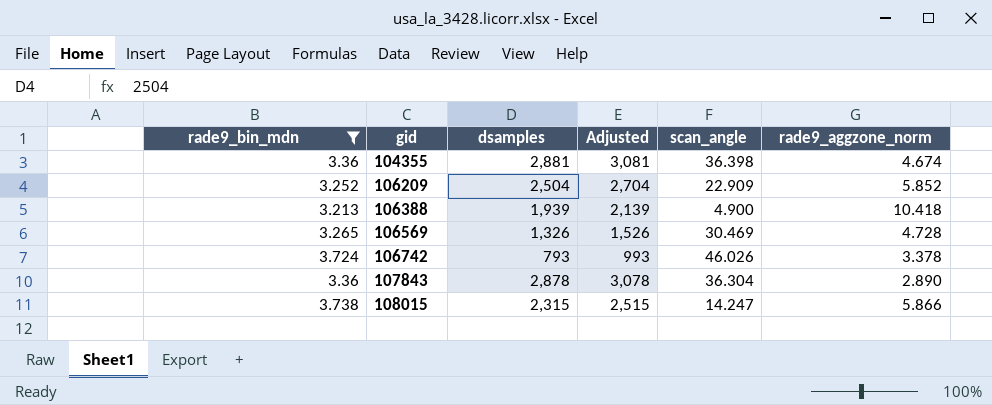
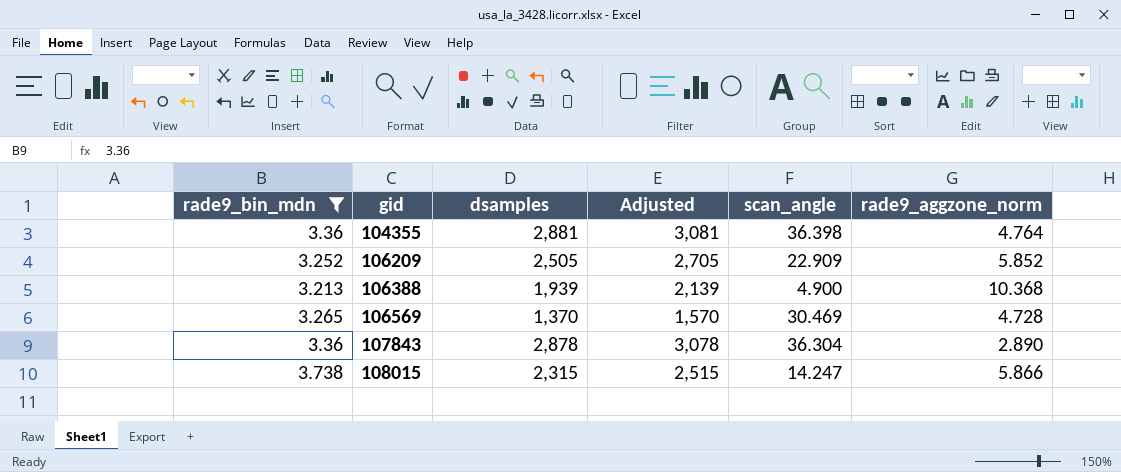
row 106742: 3.724 | 793 | 993 | 46.026 | 3.378 -> none
104355 | rade9_aggzone_norm: 4.674 -> 4.764
106209 | dsamples: 2,504 -> 2,505
106209 | Adjusted: 2,704 -> 2,705
106388 | rade9_aggzone_norm: 10.418 -> 10.368
106569 | dsamples: 1,326 -> 1,370
106569 | Adjusted: 1,526 -> 1,570

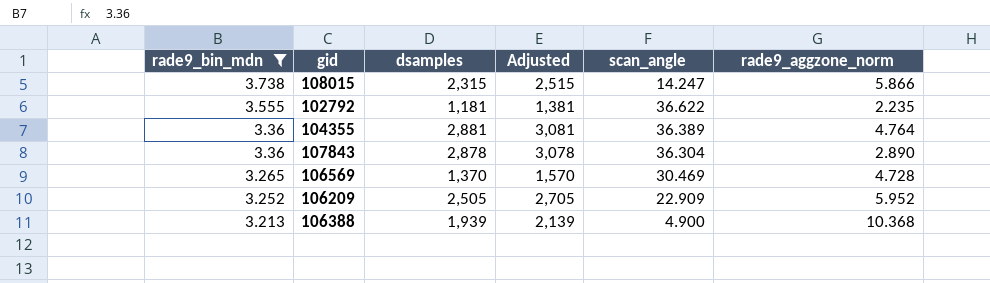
row order: gid ascending -> rade9_bin_mdn descending
row 102792: none -> 3.555 | 1,181 | 1,381 | 36.622 | 2.235
104355 | scan_angle: 36.398 -> 36.389
106209 | rade9_aggzone_norm: 5.852 -> 5.952

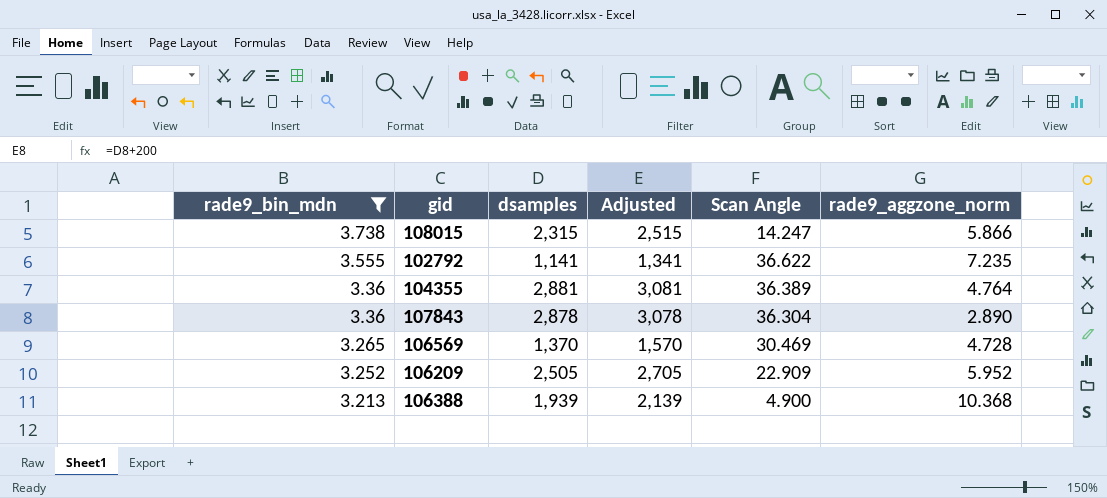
column name: scan_angle -> Scan Angle
102792 | dsamples: 1,181 -> 1,141
102792 | Adjusted: 1,381 -> 1,341
102792 | rade9_aggzone_norm: 2.235 -> 7.235

